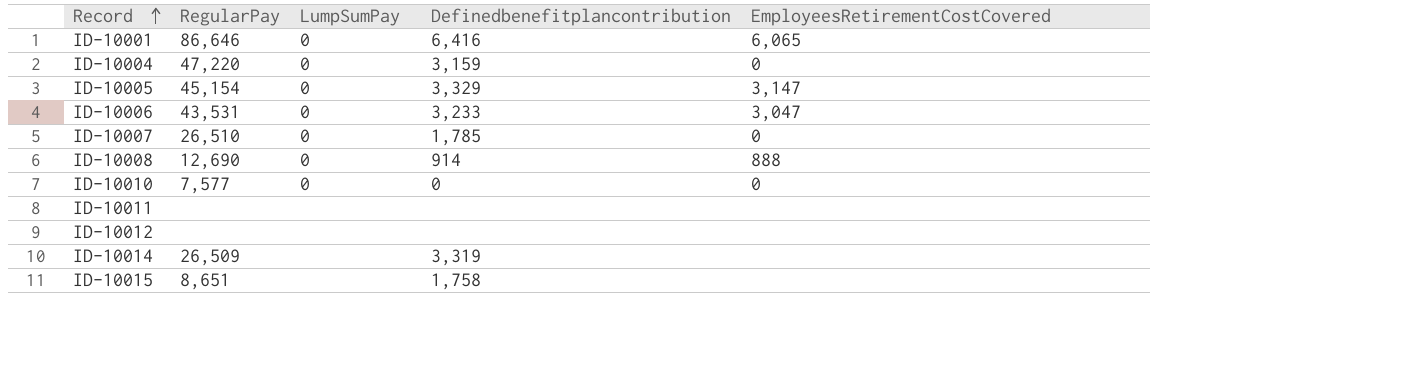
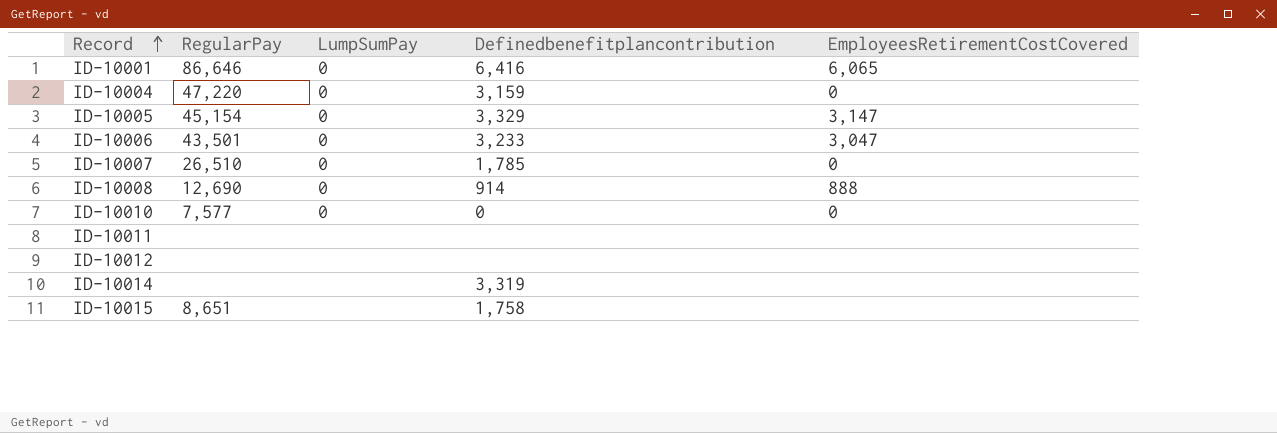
ID-10006 | RegularPay: 43,531 -> 43,501
ID-10014 | RegularPay: 26,509 -> none

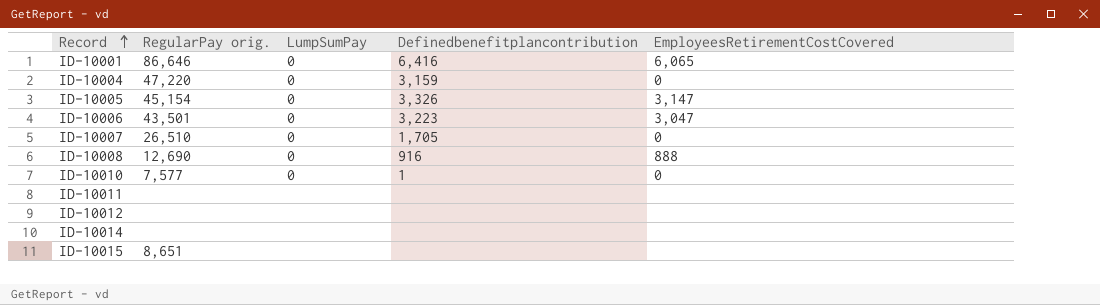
column name: RegularPay -> RegularPay orig.
ID-10005 | Definedbenefitplancontribution: 3,329 -> 3,326
ID-10006 | Definedbenefitplancontribution: 3,233 -> 3,223
ID-10007 | Definedbenefitplancontribution: 1,785 -> 1,705
ID-10008 | Definedbenefitplancontribution: 914 -> 916
ID-10010 | Definedbenefitplancontribution: 0 -> 1
ID-10014 | Definedbenefitplancontribution: 3,319 -> none
ID-10015 | Definedbenefitplancontribution: 1,758 -> none

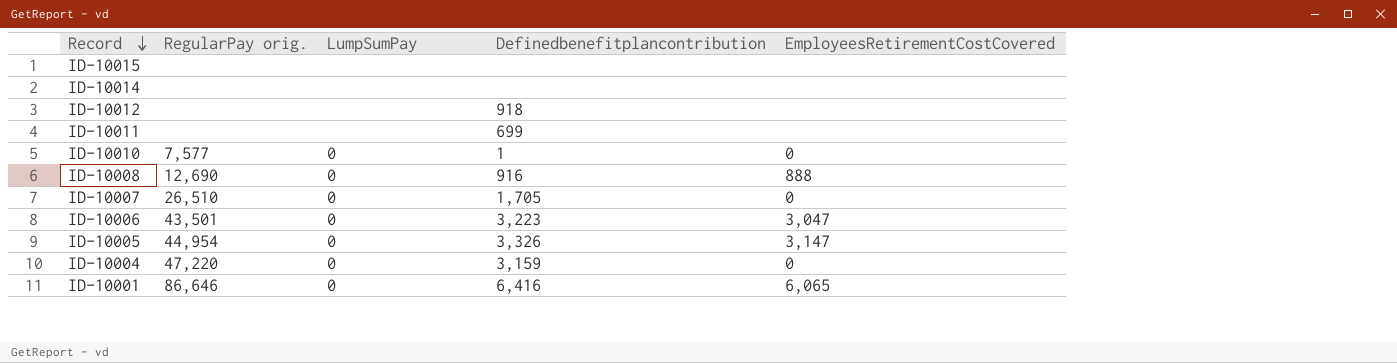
row order: Record ascending -> Record descending
ID-10015 | RegularPay orig.: 8,651 -> none
ID-10012 | Definedbenefitplancontribution: none -> 918
ID-10011 | Definedbenefitplancontribution: none -> 699
ID-10005 | RegularPay orig.: 45,154 -> 44,954

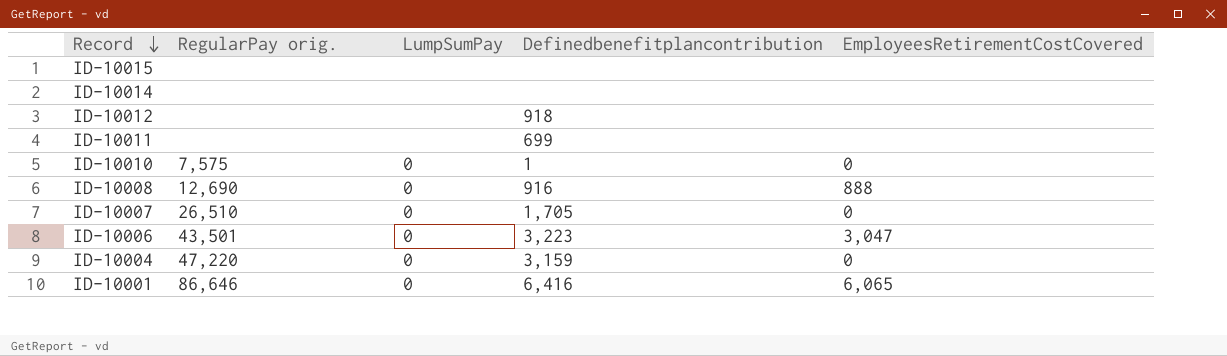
row ID-10005: 44,954 | 0 | 3,326 | 3,147 -> none
ID-10010 | RegularPay orig.: 7,577 -> 7,575

